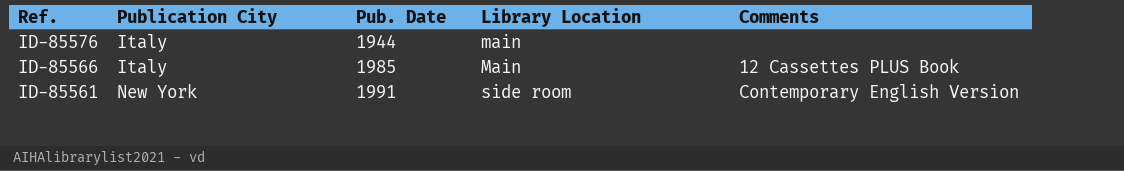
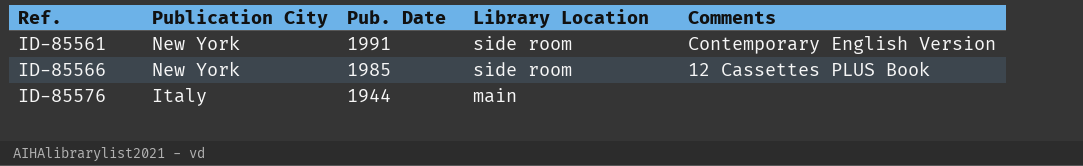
row order: Ref. descending -> Ref. ascending
ID-85566 | Publication City: Italy -> New York
ID-85566 | Library Location: Main -> side room

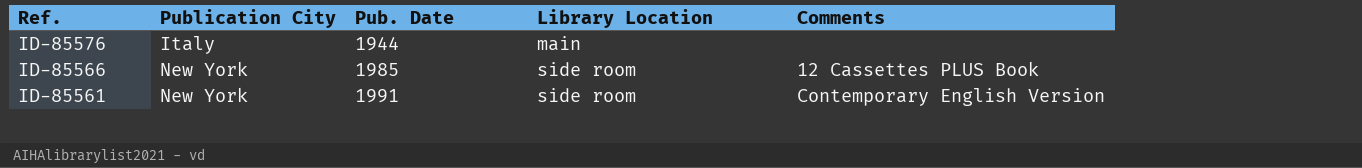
row order: Ref. ascending -> Ref. descending

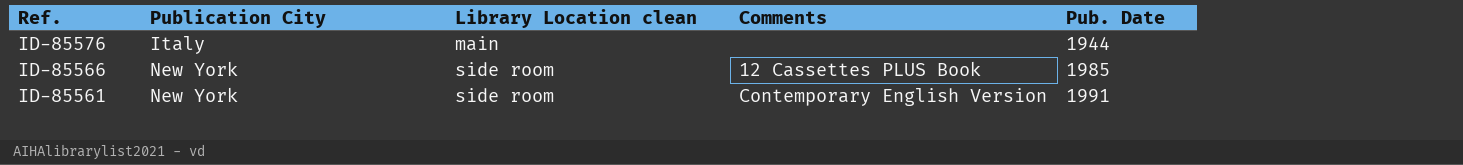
column name: Library Location -> Library Location clean
column Pub. Date | position: 3 -> 5

